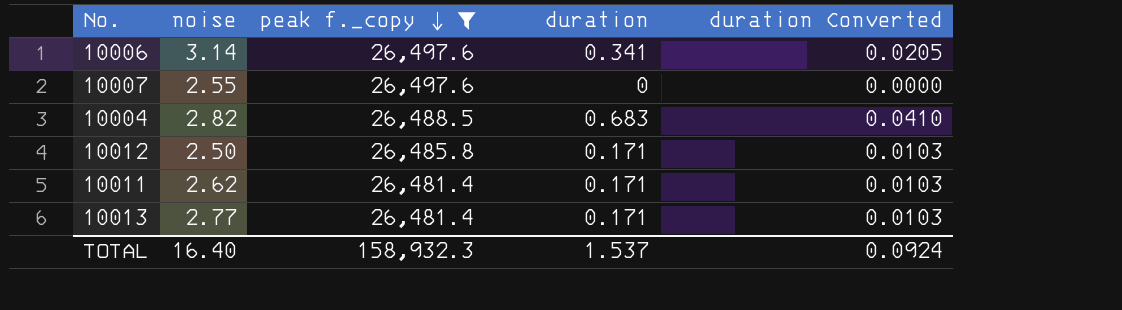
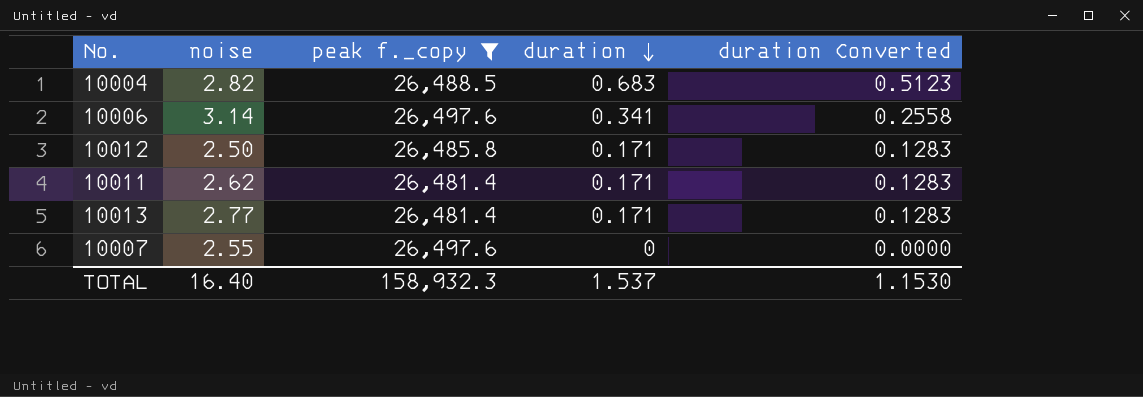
row order: peak f._copy descending -> duration descending
column duration Converted | formula: [duration] * 0.06 -> [duration] * 0.75
TOTAL | duration Converted: 0.0924 -> 1.1530

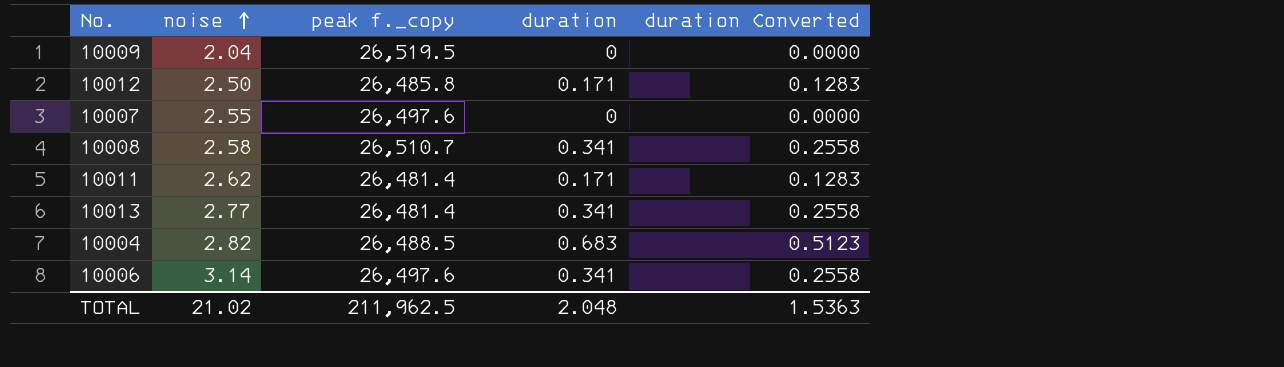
filter: peak f._copy <= 26,497.6 -> none
row order: duration descending -> noise ascending
10013 | duration: 0.171 -> 0.341
10013 | duration Converted: 0.1283 -> 0.2558
TOTAL | noise: 16.40 -> 21.02
TOTAL | peak f._copy: 158,932.3 -> 211,962.5
TOTAL | duration: 1.537 -> 2.048
TOTAL | duration Converted: 1.1530 -> 1.5363

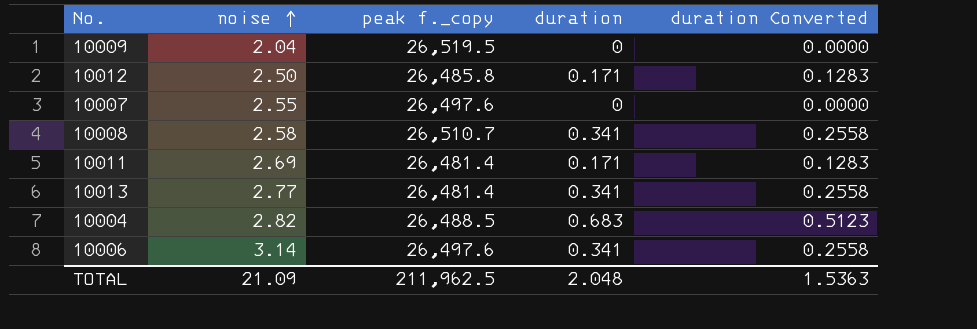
10011 | noise: 2.62 -> 2.69
TOTAL | noise: 21.02 -> 21.09

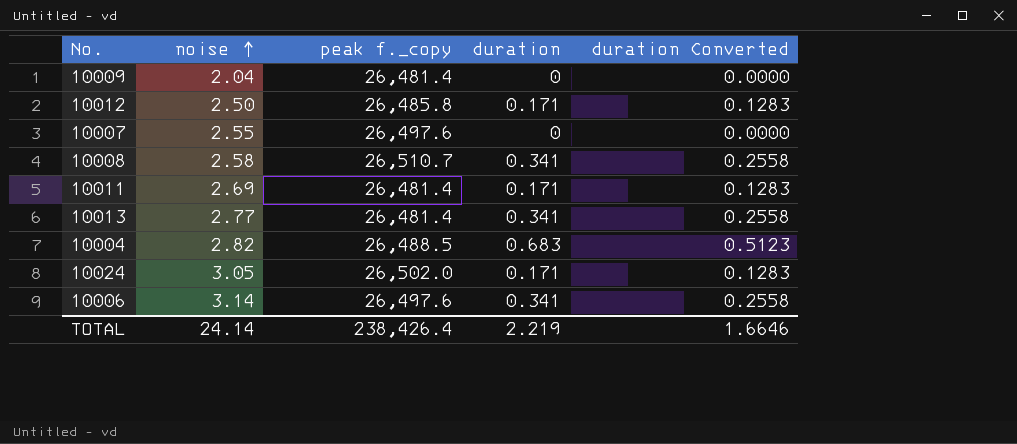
10009 | peak f._copy: 26,519.5 -> 26,481.4
row 10024: none -> 3.05 | 26,502.0 | 0.171 | 0.1283
TOTAL | noise: 21.09 -> 24.14
TOTAL | peak f._copy: 211,962.5 -> 238,426.4
TOTAL | duration: 2.048 -> 2.219
TOTAL | duration Converted: 1.5363 -> 1.6646

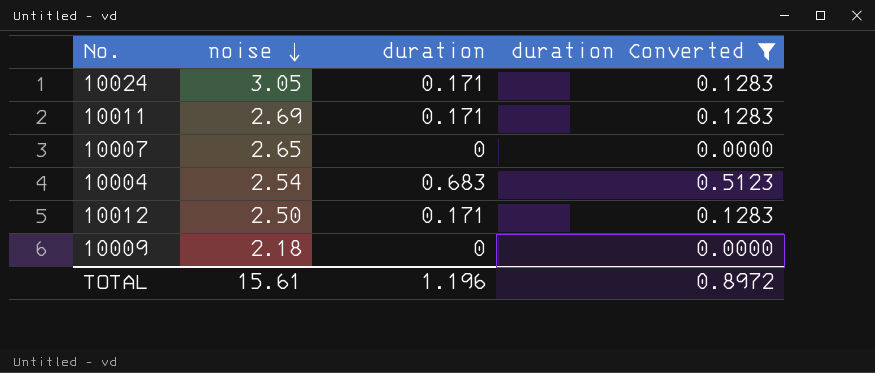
filter: none -> duration Converted != 0.2558
row order: noise ascending -> noise descending
column peak f._copy | position: 3 -> none
10007 | noise: 2.55 -> 2.65
10004 | noise: 2.82 -> 2.54
10009 | noise: 2.04 -> 2.18
TOTAL | noise: 24.14 -> 15.61
TOTAL | duration: 2.219 -> 1.196
TOTAL | duration Converted: 1.6646 -> 0.8972

